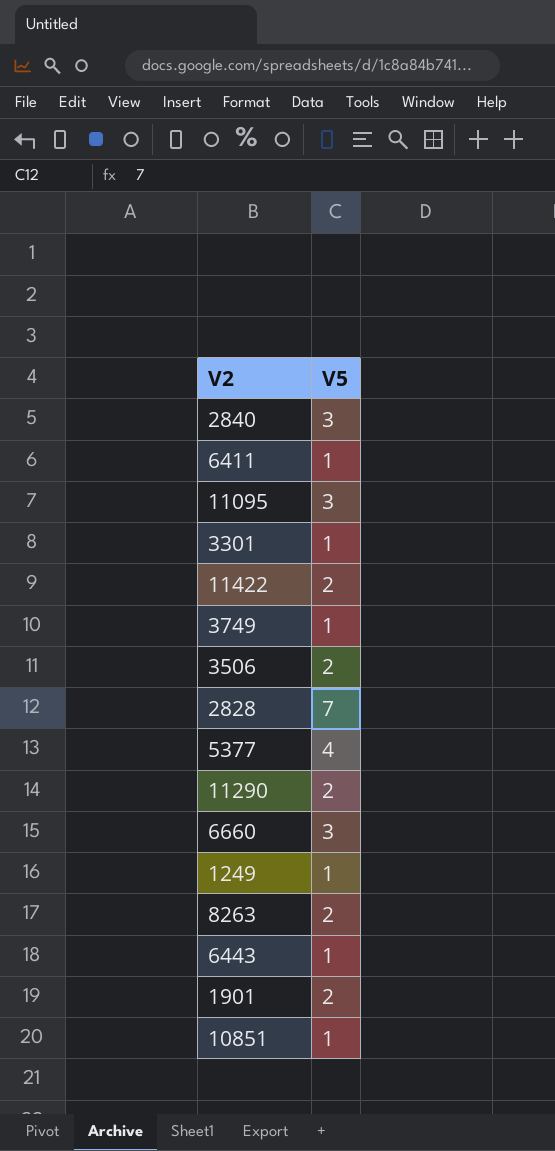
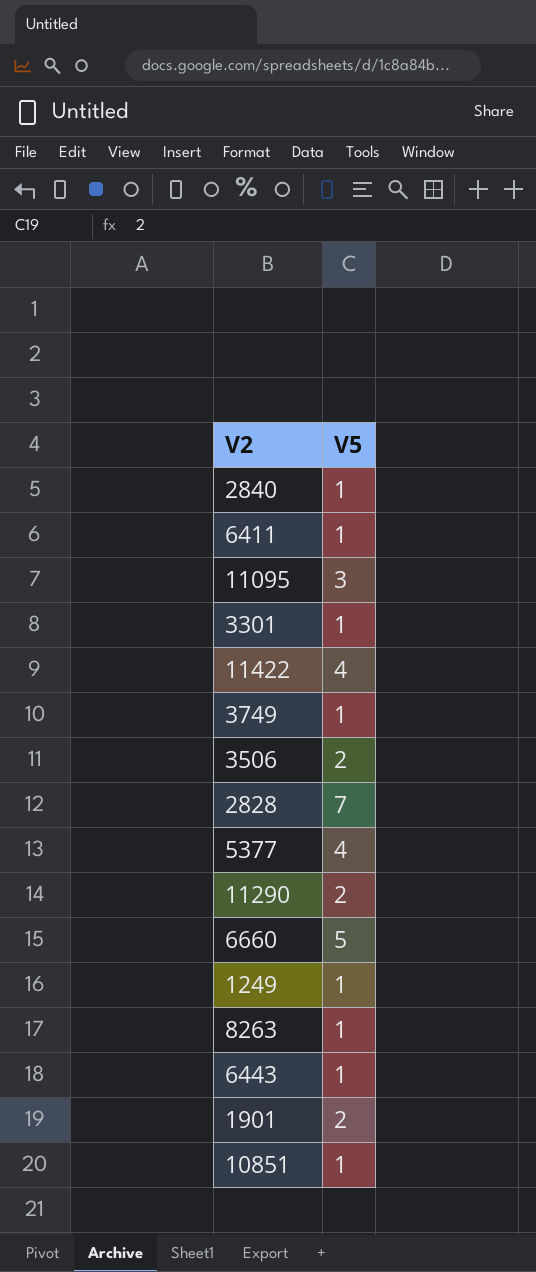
2840 | V5: 3 -> 1
11422 | V5: 2 -> 4
6660 | V5: 3 -> 5
8263 | V5: 2 -> 1

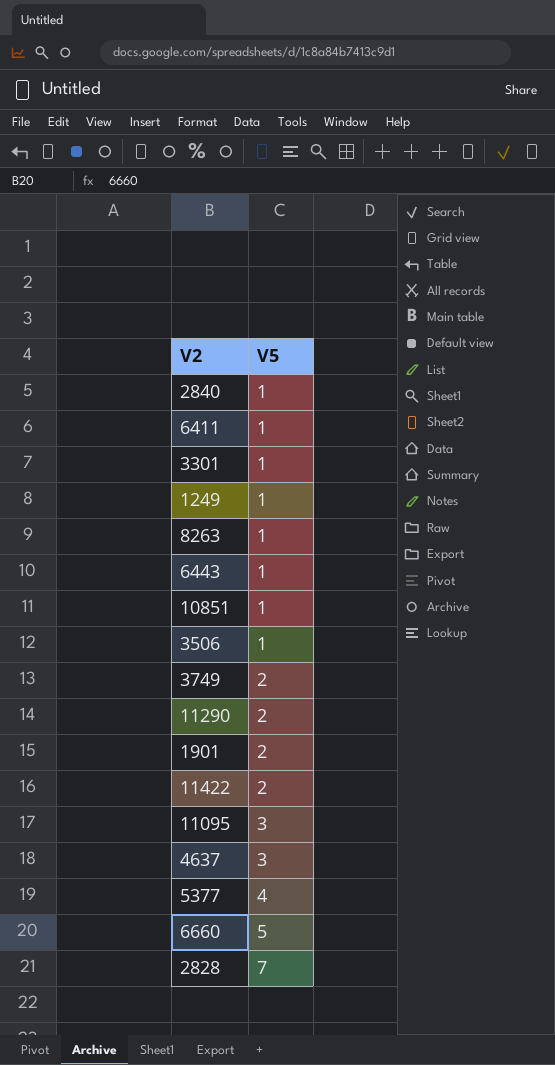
row order: none -> V5 ascending
3506 | V5: 2 -> 1
3749 | V5: 1 -> 2
11422 | V5: 4 -> 2
row 4637: none -> 3

